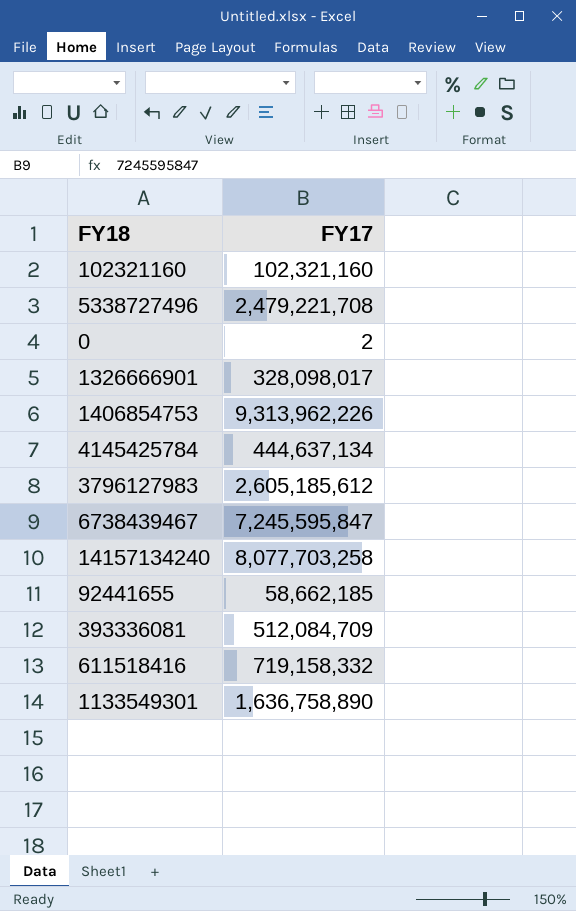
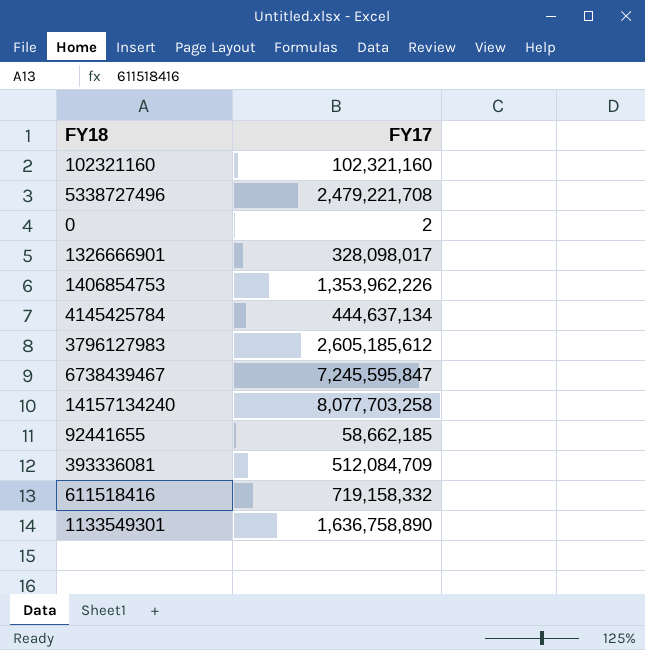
1406854753 | FY17: 9,313,962,226 -> 1,353,962,226

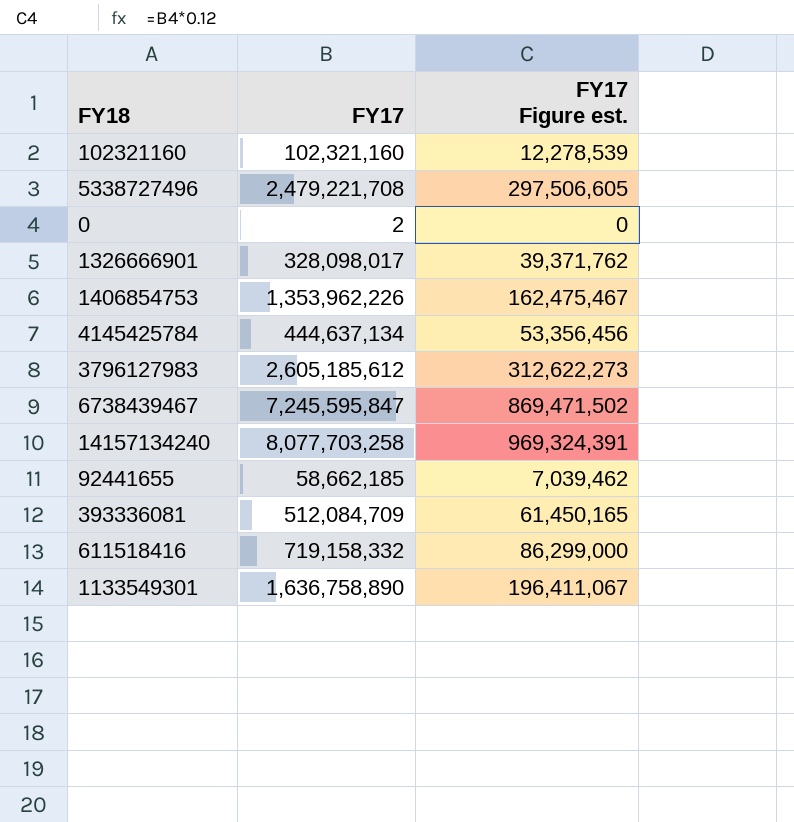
column FY17 Figure est. | formula: none -> [FY17] * 0.12

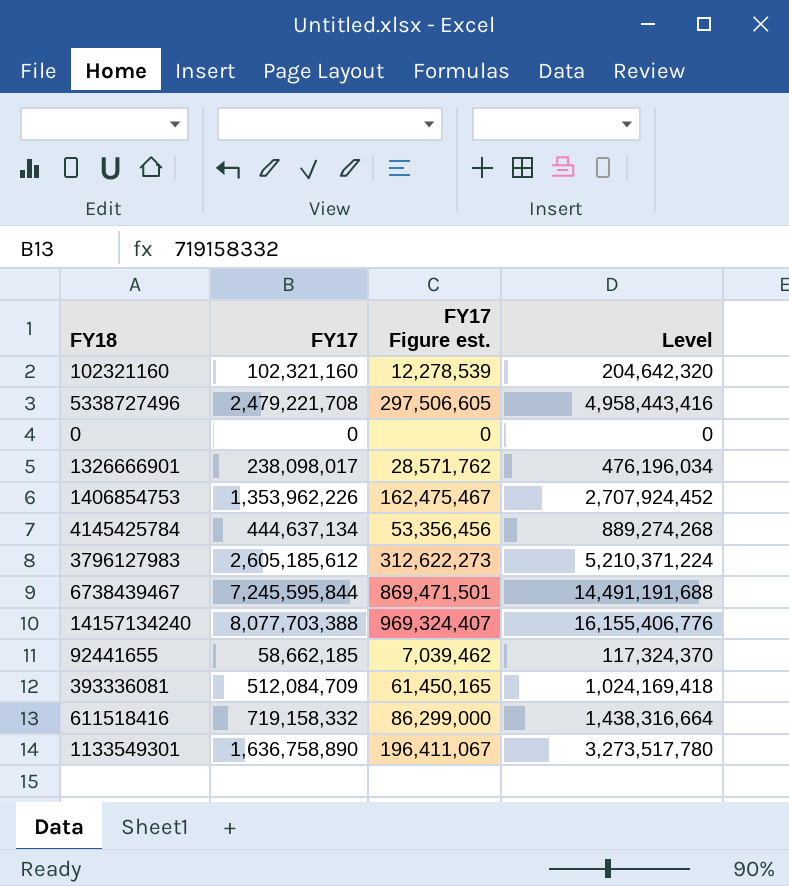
column Level | formula: none -> [FY17] * 2
0 | FY17: 2 -> 0
1326666901 | FY17: 328,098,017 -> 238,098,017
1326666901 | FY17 Figure est.: 39,371,762 -> 28,571,762
6738439467 | FY17: 7,245,595,847 -> 7,245,595,844
6738439467 | FY17 Figure est.: 869,471,502 -> 869,471,501
14157134240 | FY17: 8,077,703,258 -> 8,077,703,388
14157134240 | FY17 Figure est.: 969,324,391 -> 969,324,407

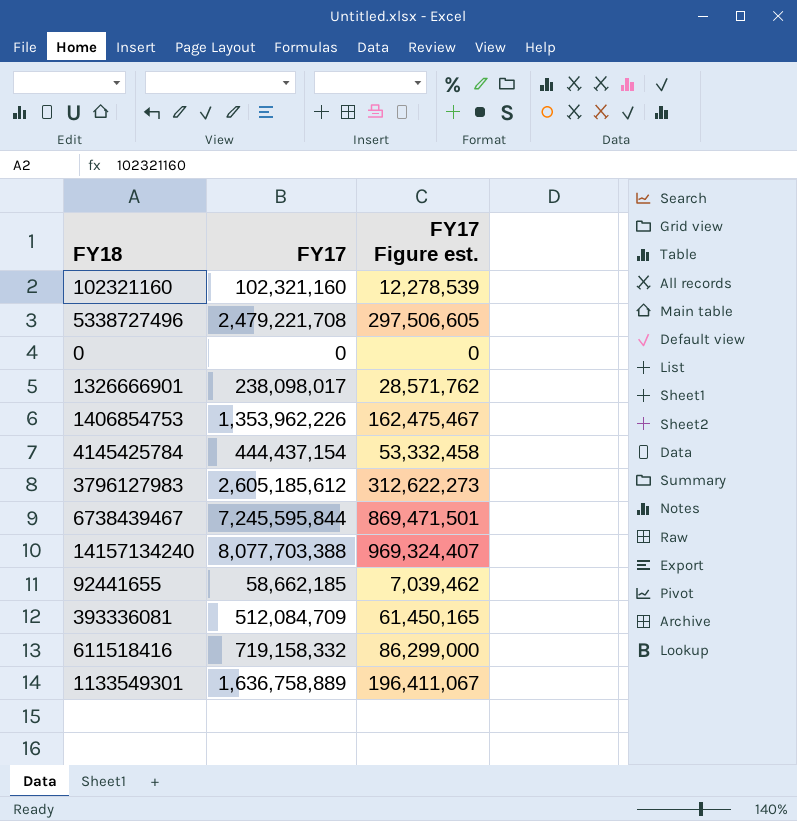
column Level | formula: [FY17] * 2 -> none
4145425784 | FY17: 444,637,134 -> 444,437,154
4145425784 | FY17 Figure est.: 53,356,456 -> 53,332,458
1133549301 | FY17: 1,636,758,890 -> 1,636,758,889

